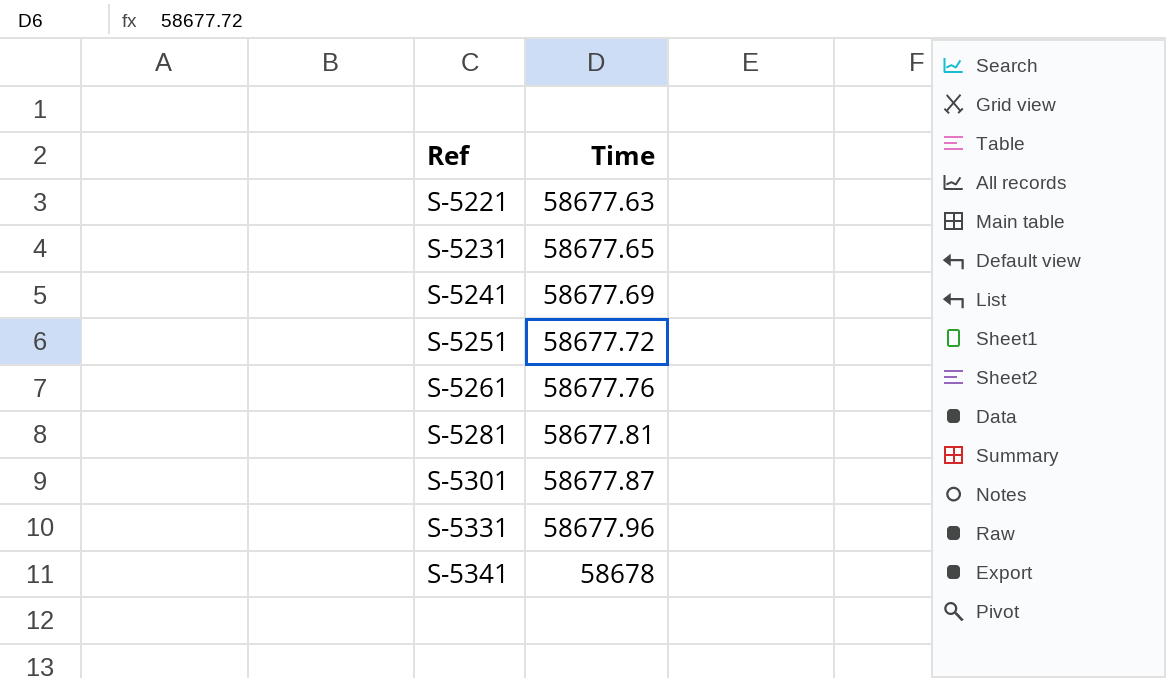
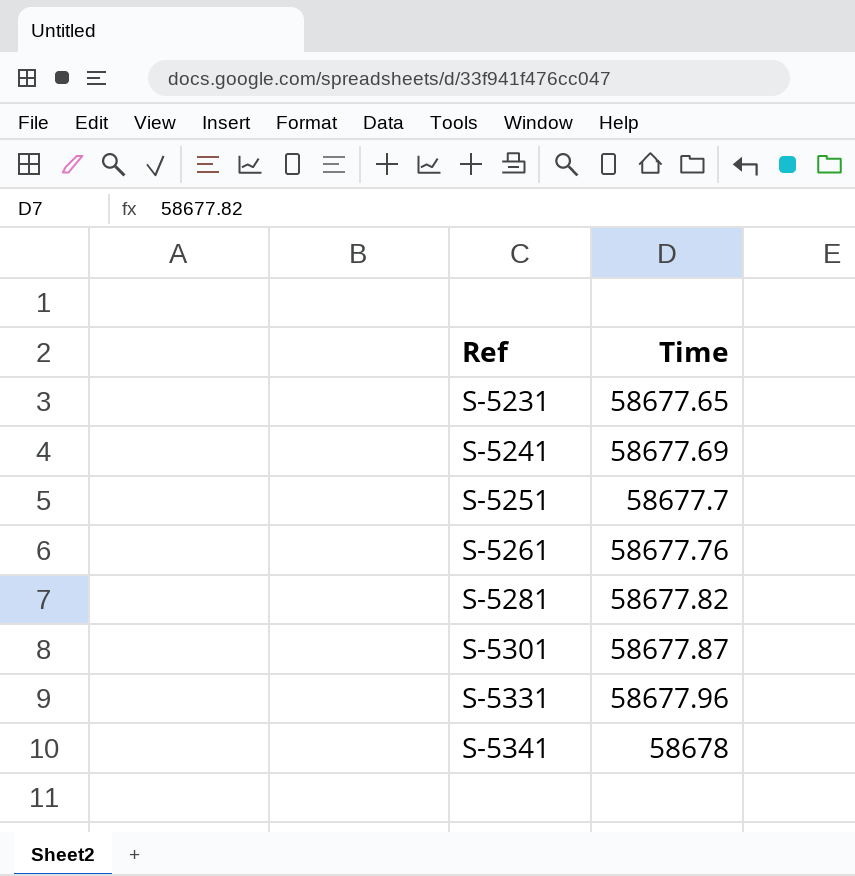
row S-5221: 58677.63 -> none
S-5251 | Time: 58677.72 -> 58677.7
S-5281 | Time: 58677.81 -> 58677.82

